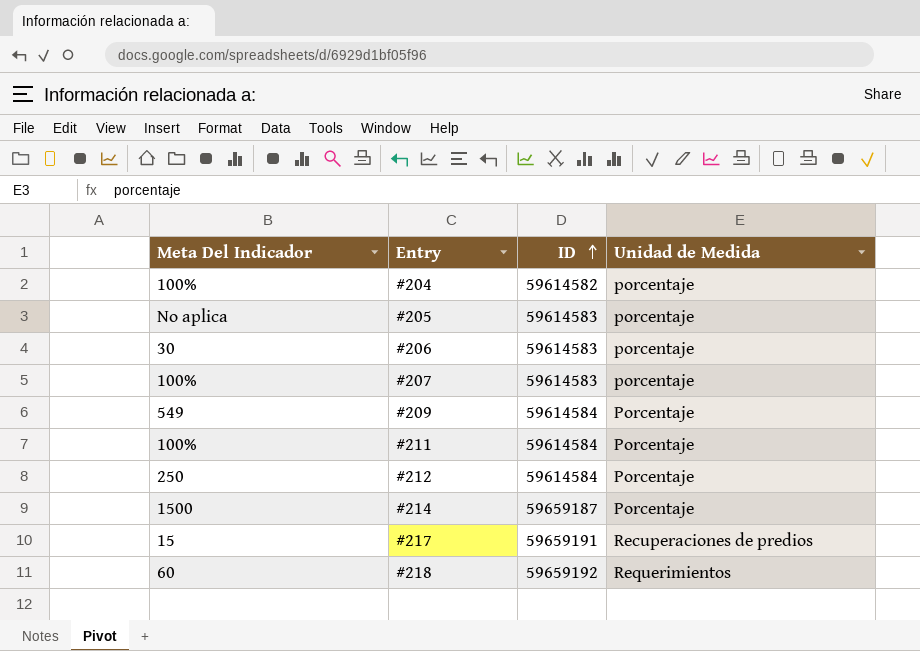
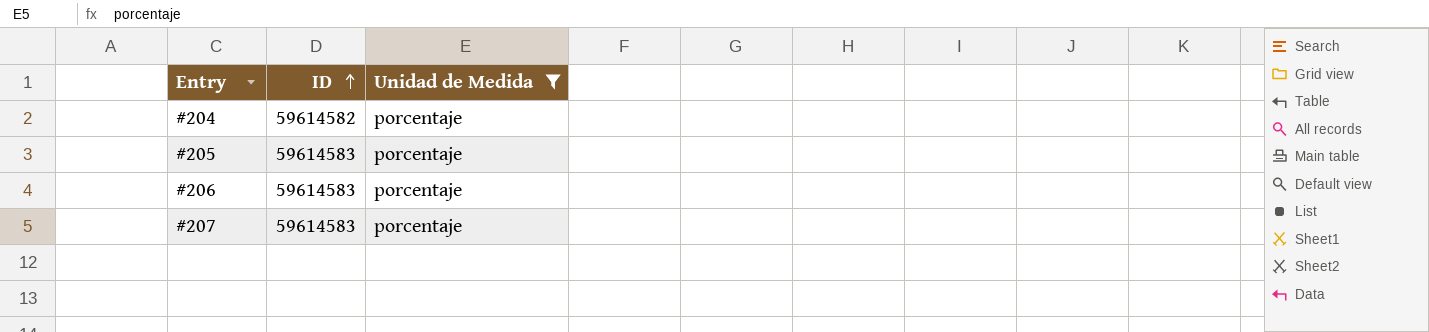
filter: none -> Unidad de Medida = porcentaje
column Meta Del Indicador | position: 1 -> none

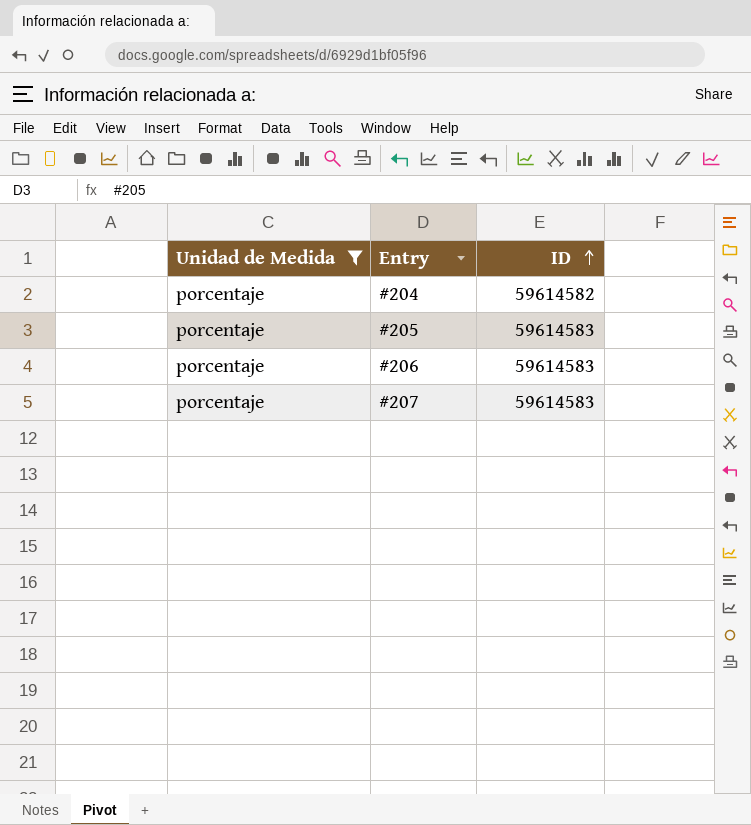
column Unidad de Medida | position: 3 -> 1

